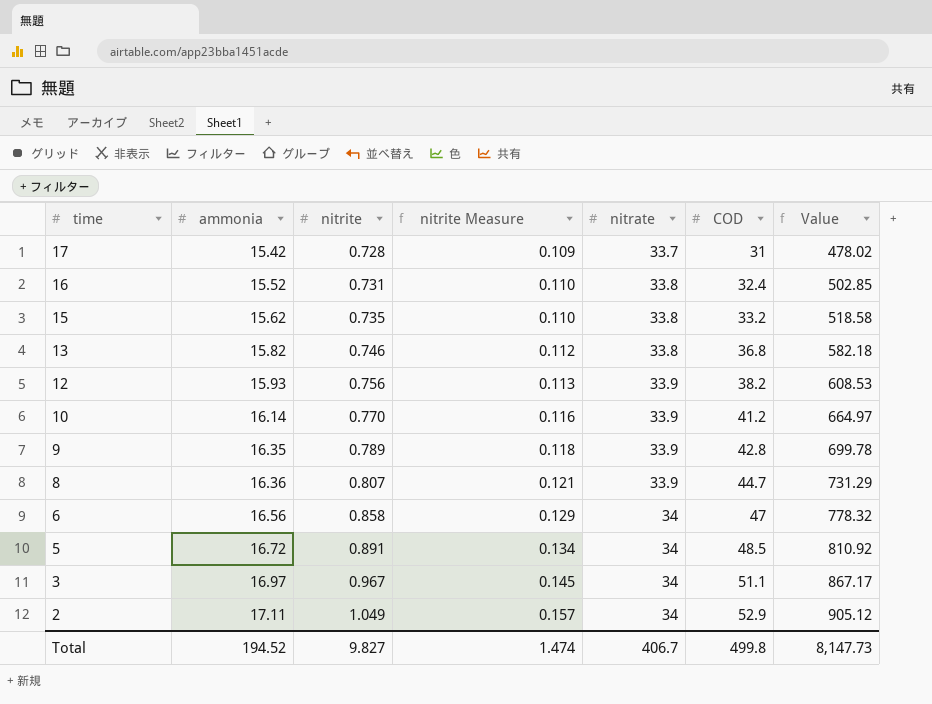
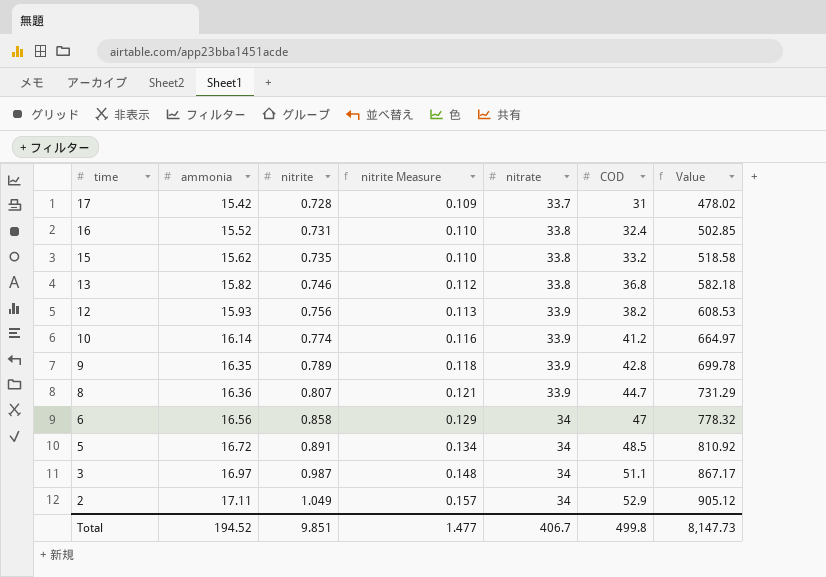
10 | nitrite: 0.770 -> 0.774
3 | nitrite: 0.967 -> 0.987
3 | nitrite Measure: 0.145 -> 0.148
Total | nitrite: 9.827 -> 9.851
Total | nitrite Measure: 1.474 -> 1.477

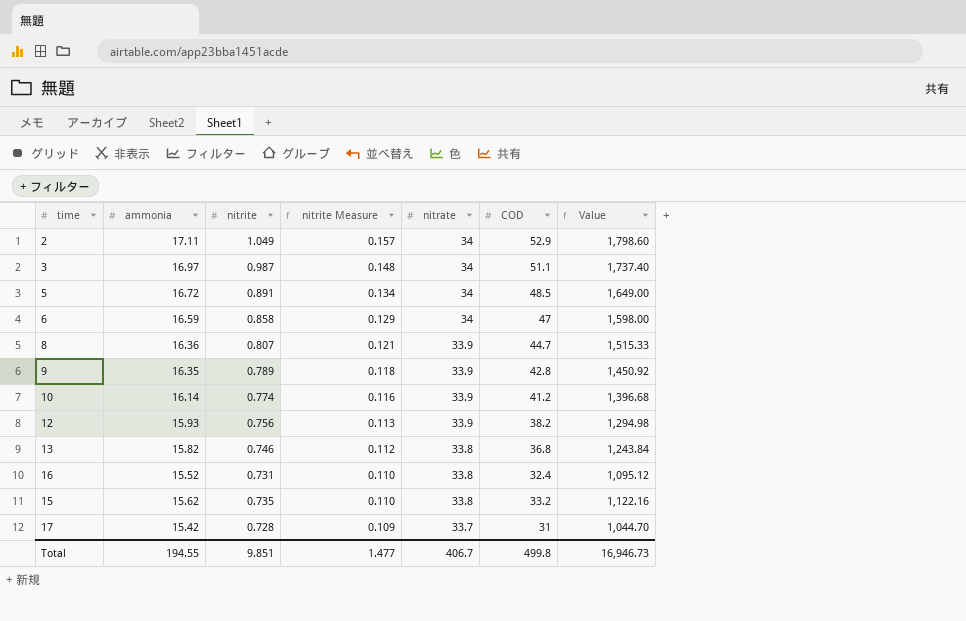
row order: time descending -> nitrite Measure descending
column Value | formula: [ammonia] * [COD] -> [nitrate] * [COD]
6 | ammonia: 16.56 -> 16.59
Total | ammonia: 194.52 -> 194.55
Total | Value: 8,147.73 -> 16,946.73

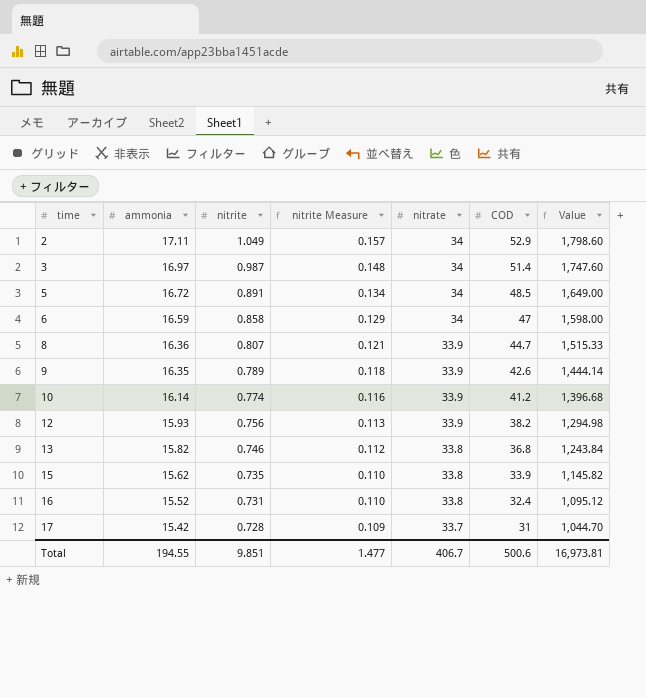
row order: nitrite Measure descending -> time ascending
3 | COD: 51.1 -> 51.4
3 | Value: 1,737.40 -> 1,747.60
9 | COD: 42.8 -> 42.6
9 | Value: 1,450.92 -> 1,444.14
15 | COD: 33.2 -> 33.9
15 | Value: 1,122.16 -> 1,145.82
Total | COD: 499.8 -> 500.6
Total | Value: 16,946.73 -> 16,973.81

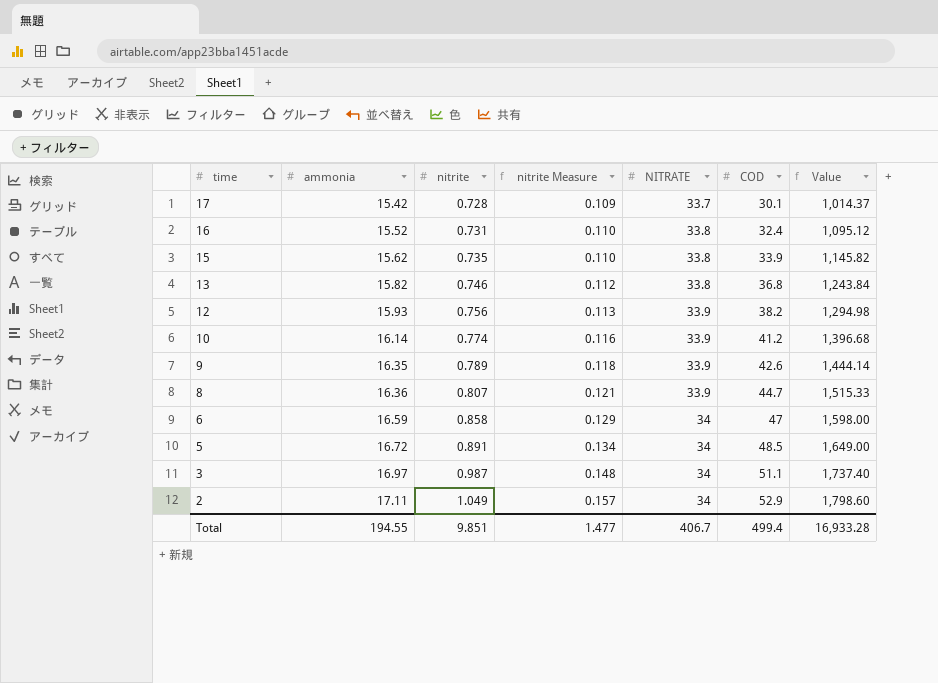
row order: time ascending -> time descending
column name: nitrate -> NITRATE
17 | COD: 31 -> 30.1
17 | Value: 1,044.70 -> 1,014.37
3 | COD: 51.4 -> 51.1
3 | Value: 1,747.60 -> 1,737.40
Total | COD: 500.6 -> 499.4
Total | Value: 16,973.81 -> 16,933.28

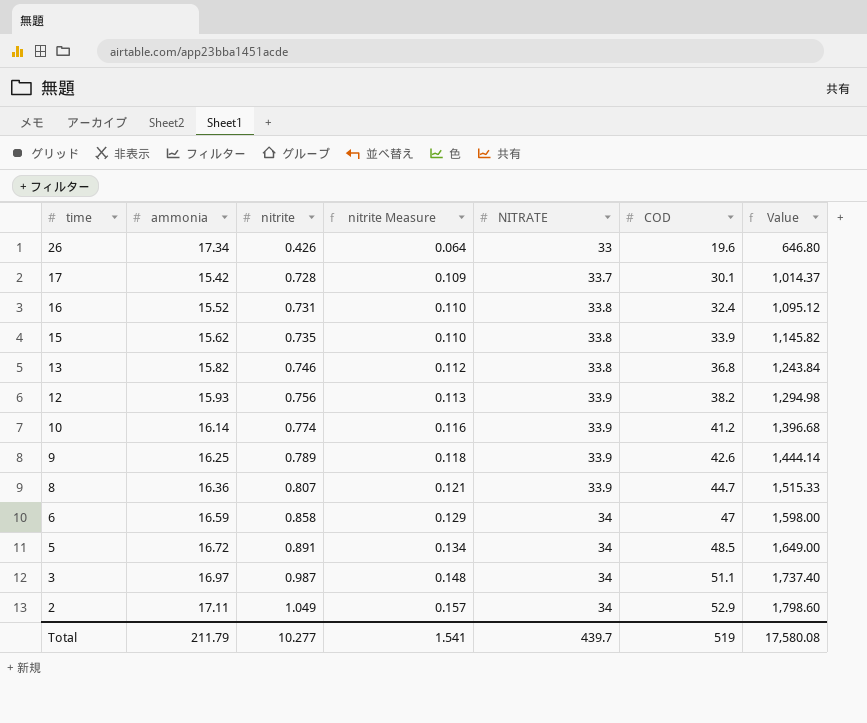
row 26: none -> 17.34 | 0.426 | 0.064 | 33 | 19.6 | 646.80
9 | ammonia: 16.35 -> 16.25
Total | ammonia: 194.55 -> 211.79
Total | nitrite: 9.851 -> 10.277
Total | nitrite Measure: 1.477 -> 1.541
Total | NITRATE: 406.7 -> 439.7
Total | COD: 499.4 -> 519
Total | Value: 16,933.28 -> 17,580.08

